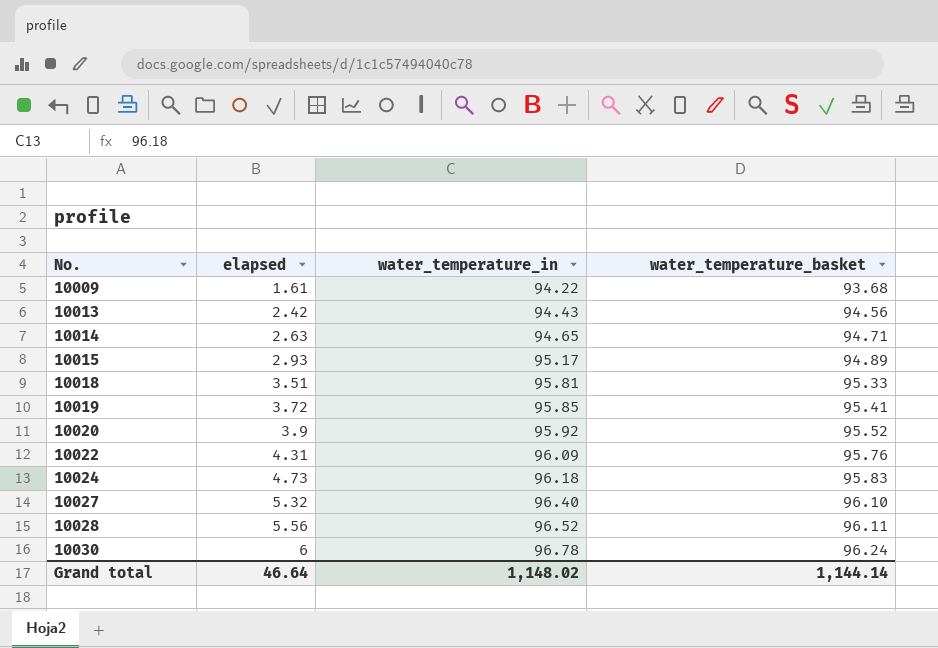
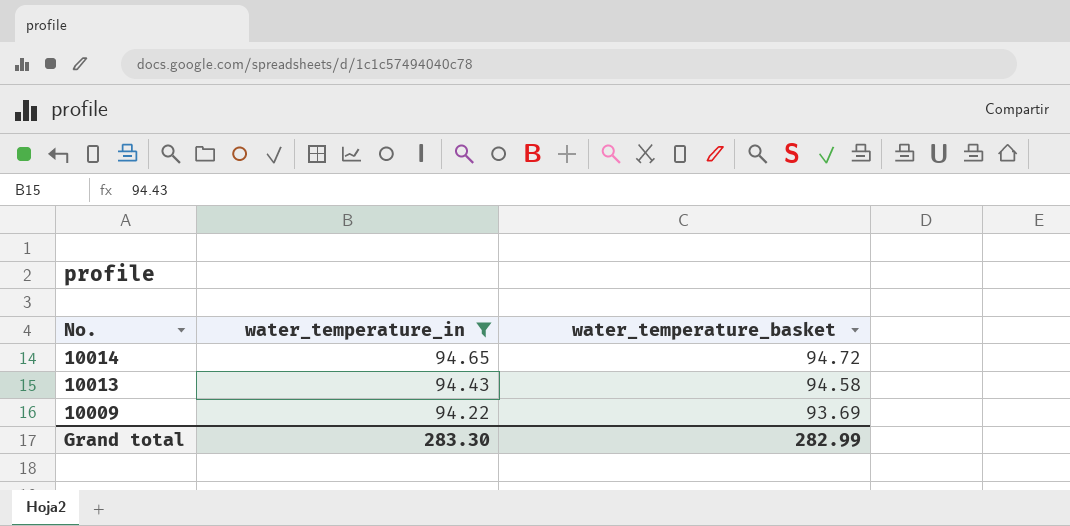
filter: none -> water_temperature_in <= 94.65
row order: No. ascending -> No. descending
column elapsed | position: 2 -> none
10014 | water_temperature_basket: 94.71 -> 94.72
10013 | water_temperature_basket: 94.56 -> 94.58
10009 | water_temperature_basket: 93.68 -> 93.69
Grand total | water_temperature_in: 1,148.02 -> 283.30
Grand total | water_temperature_basket: 1,144.14 -> 282.99

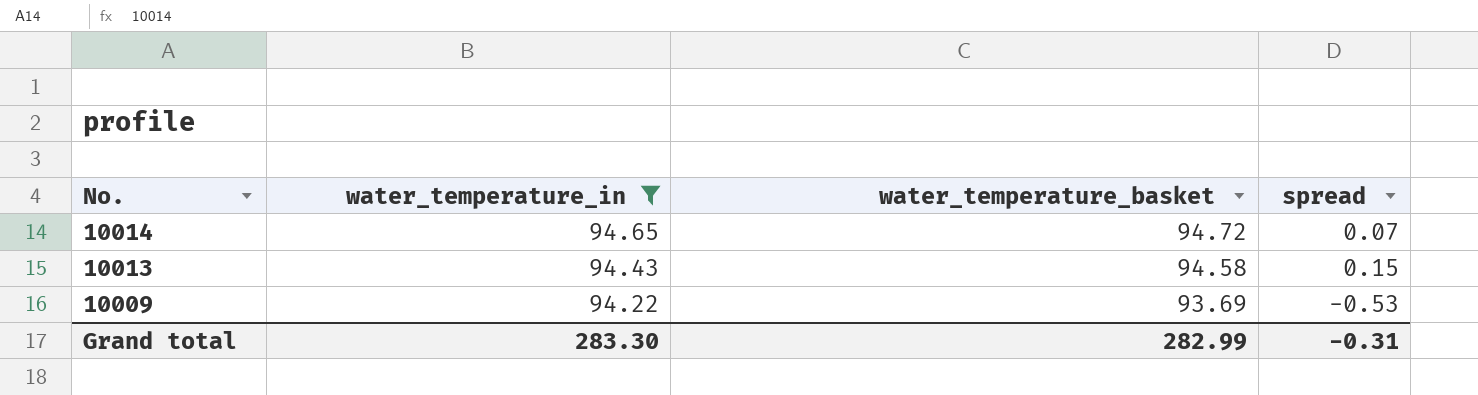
column spread | formula: none -> [water_temperature_basket] - [water_temperature_in]

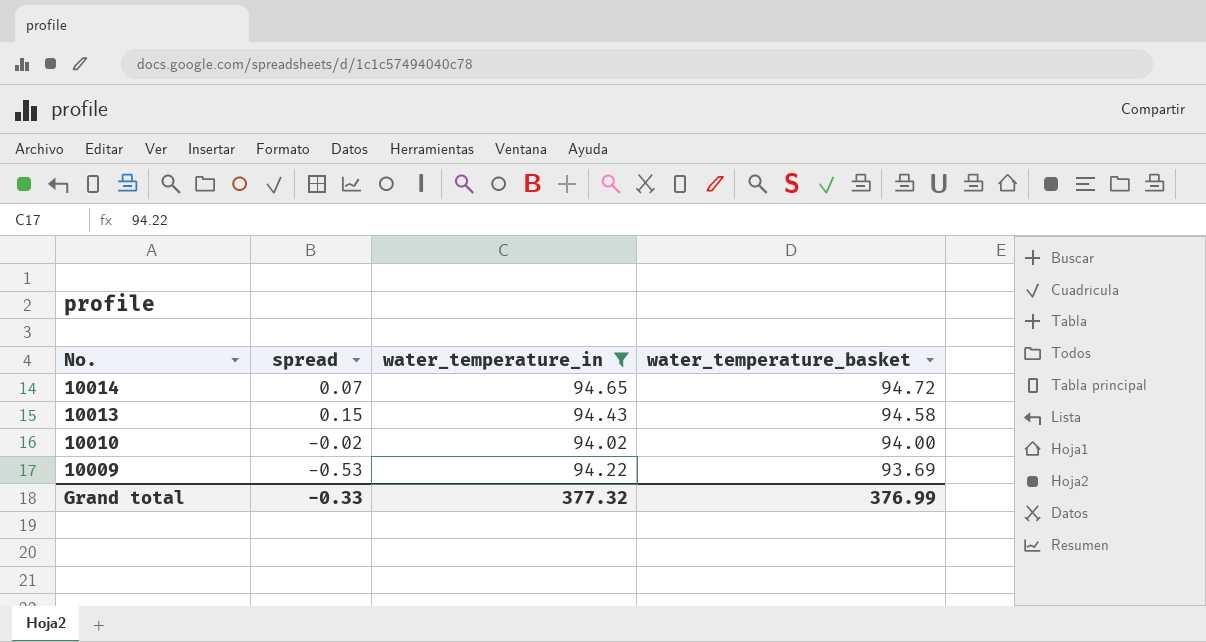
column spread | position: 4 -> 2
row 10010: none -> -0.02 | 94.02 | 94.00
Grand total | spread: -0.31 -> -0.33
Grand total | water_temperature_in: 283.30 -> 377.32
Grand total | water_temperature_basket: 282.99 -> 376.99

